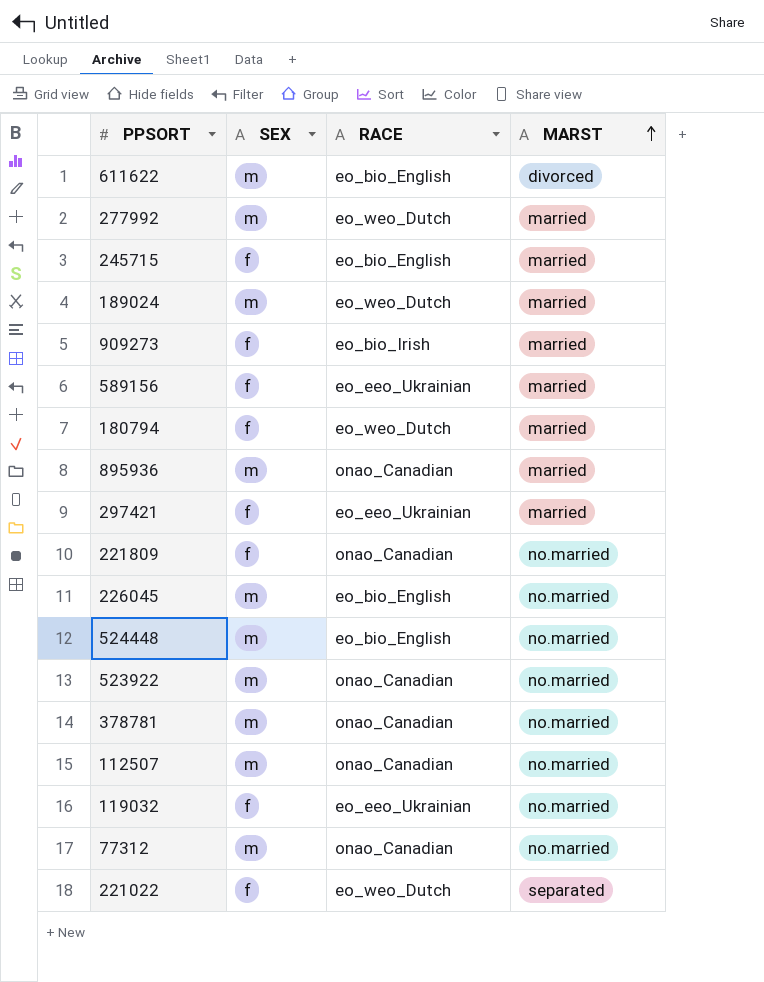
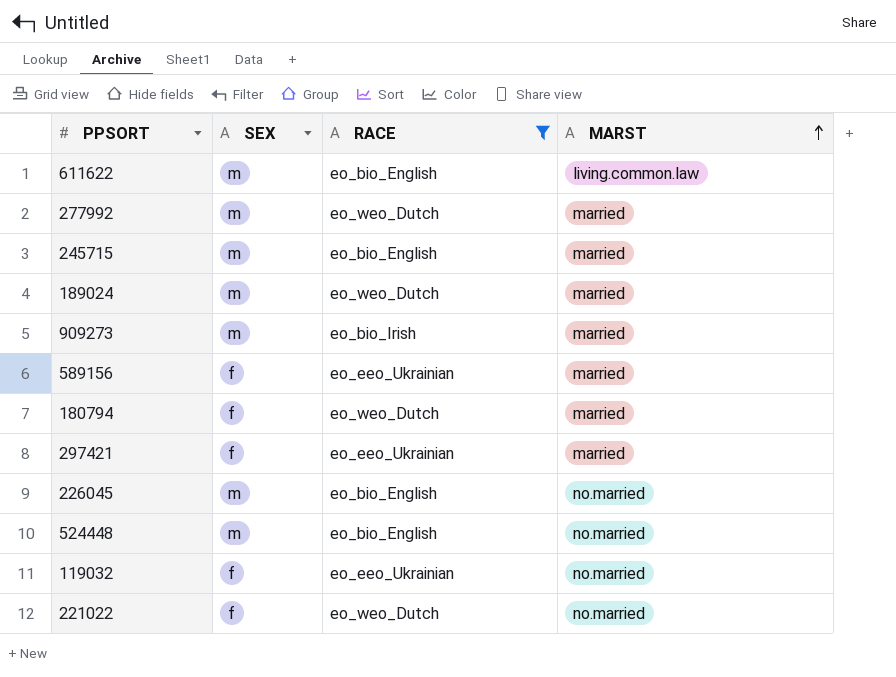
filter: none -> RACE != onao_Canadian
611622 | MARST: divorced -> living.common.law
245715 | SEX: f -> m
909273 | SEX: f -> m
221022 | MARST: separated -> no.married

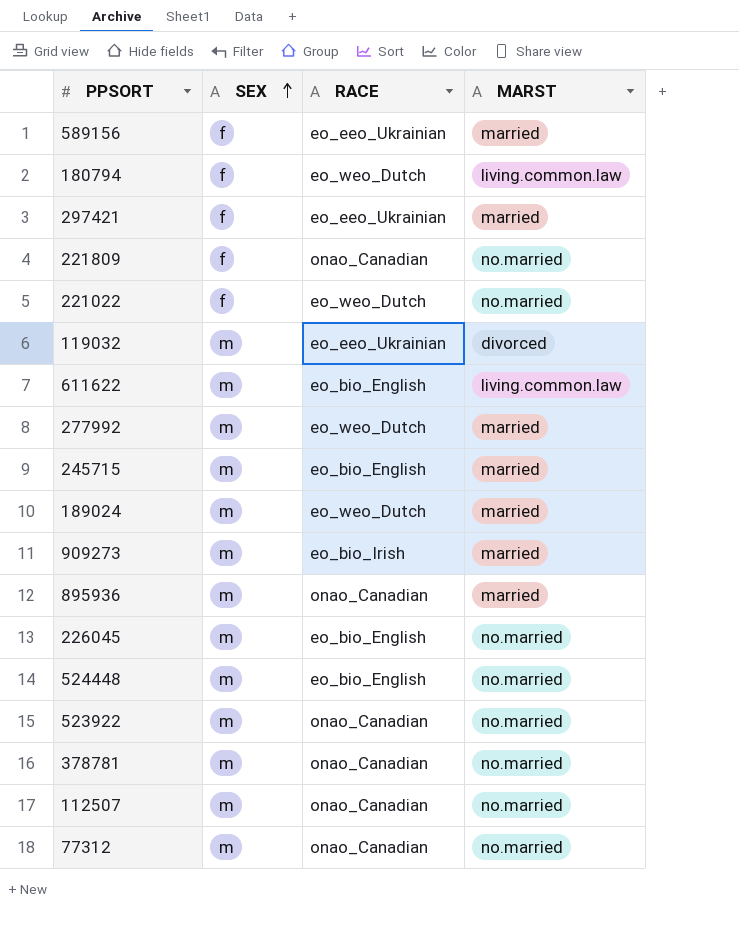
filter: RACE != onao_Canadian -> none
row order: MARST ascending -> SEX ascending
180794 | MARST: married -> living.common.law
119032 | SEX: f -> m
119032 | MARST: no.married -> divorced

